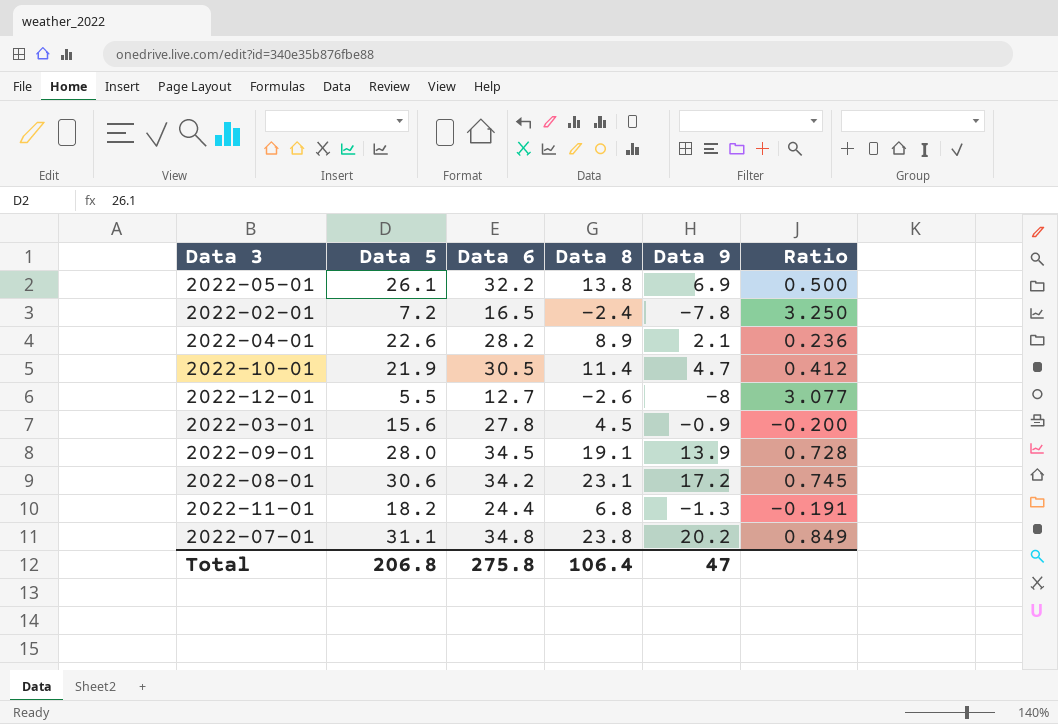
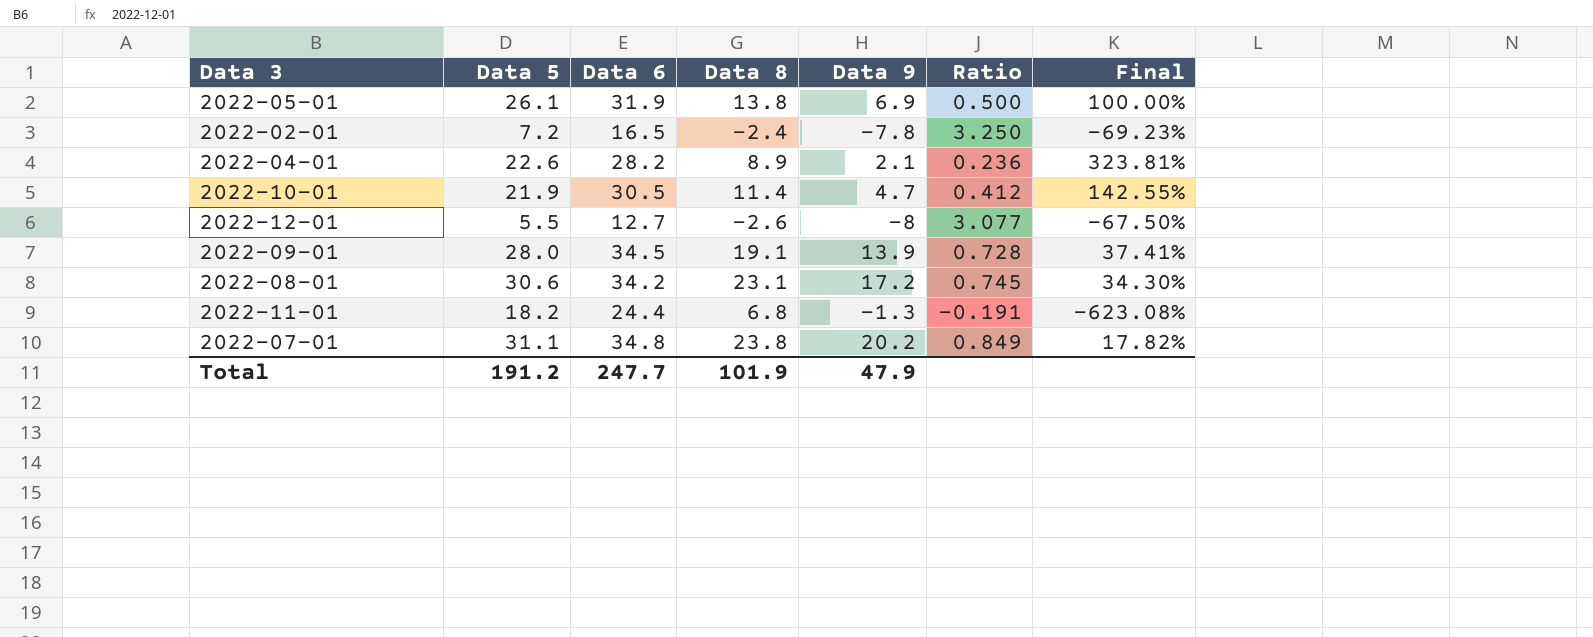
column Final | formula: none -> ([Data 8] - [Data 9]) / [Data 9]
row 2022-03-01: 15.6 | 27.8 | 4.5 | -0.9 | -0.200 -> none
2022-05-01 | Data 6: 32.2 -> 31.9
Total | Data 5: 206.8 -> 191.2
Total | Data 6: 275.8 -> 247.7
Total | Data 8: 106.4 -> 101.9
Total | Data 9: 47 -> 47.9

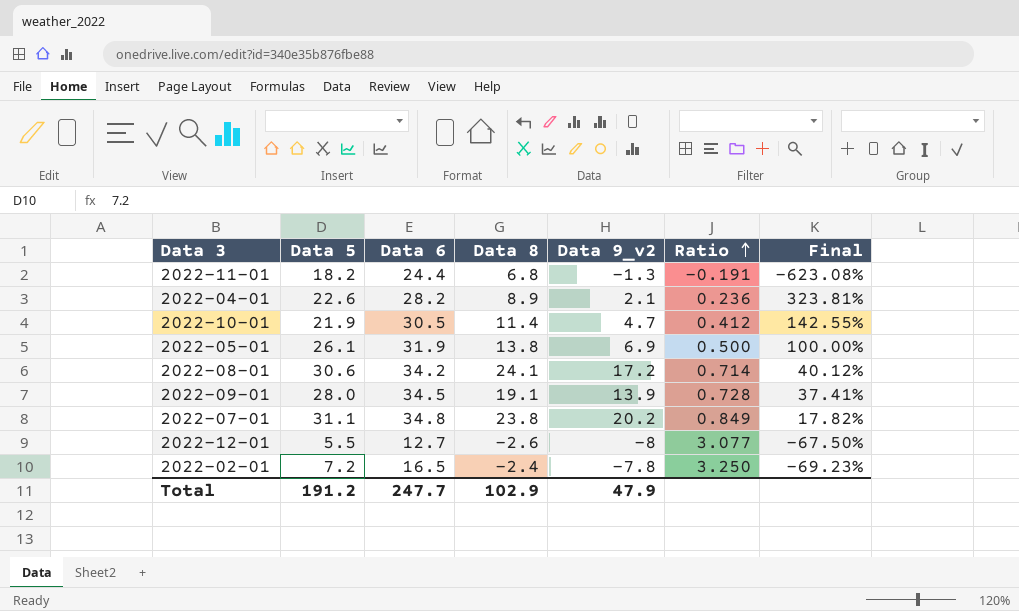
row order: none -> Ratio ascending
column name: Data 9 -> Data 9_v2
2022-08-01 | Data 8: 23.1 -> 24.1
2022-08-01 | Ratio: 0.745 -> 0.714
2022-08-01 | Final: 34.30% -> 40.12%
Total | Data 8: 101.9 -> 102.9

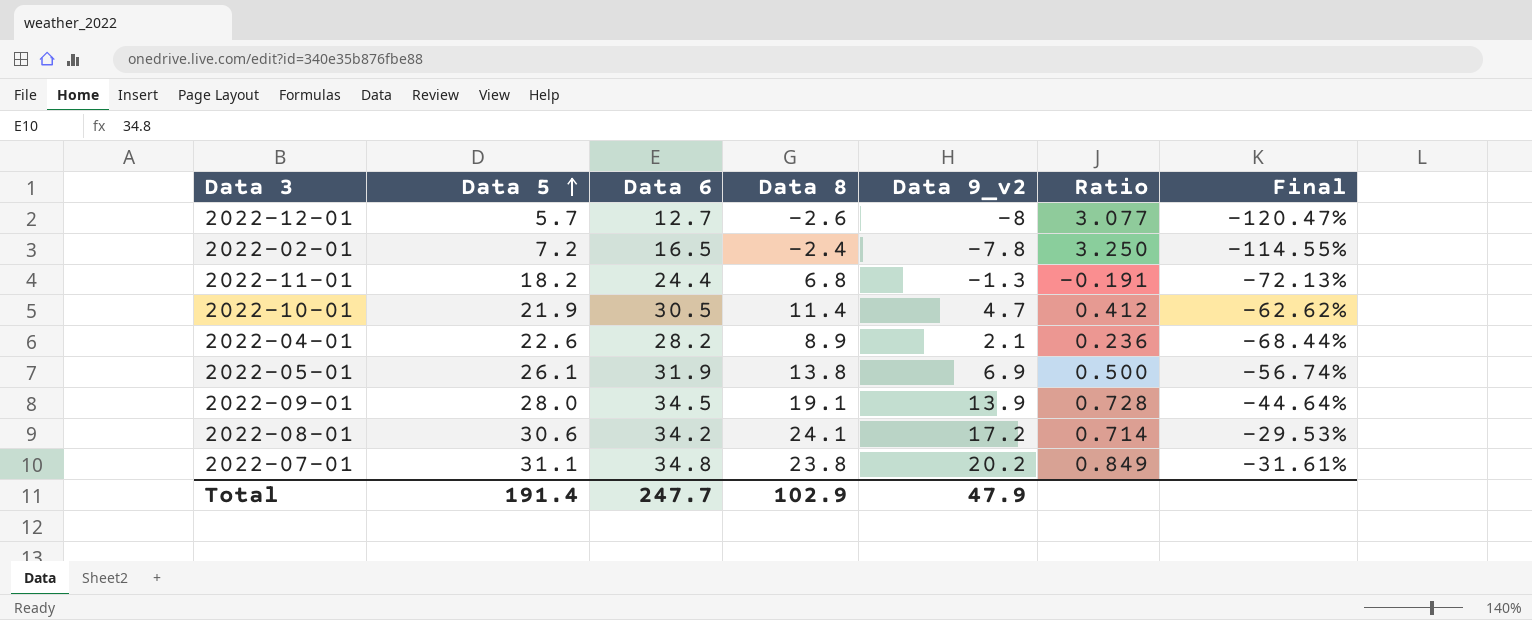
row order: Ratio ascending -> Data 5 ascending
column Final | formula: ([Data 8] - [Data 9_v2]) / [Data 9_v2] -> ([Data 8] - [Data 6]) / [Data 6]
2022-12-01 | Data 5: 5.5 -> 5.7
Total | Data 5: 191.2 -> 191.4

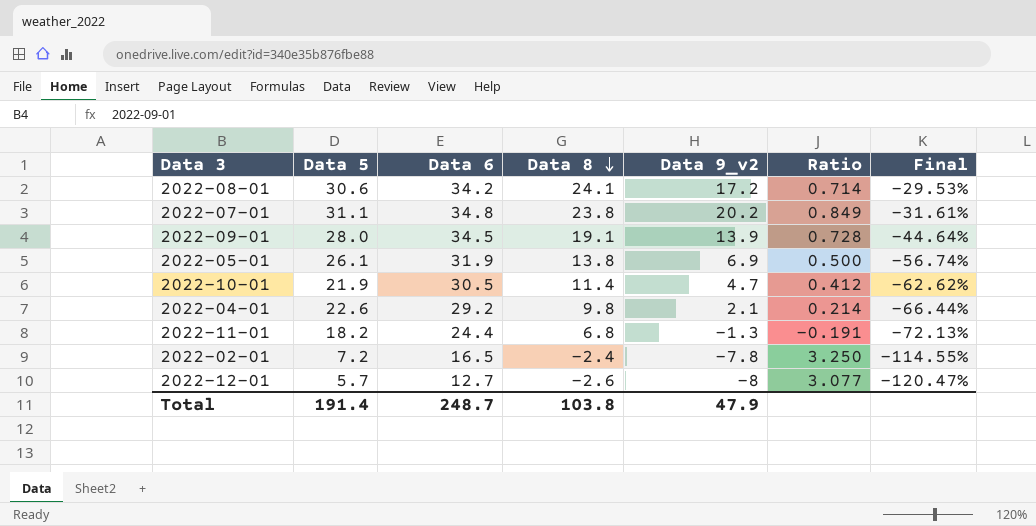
row order: Data 5 ascending -> Data 8 descending
2022-04-01 | Data 6: 28.2 -> 29.2
2022-04-01 | Data 8: 8.9 -> 9.8
2022-04-01 | Ratio: 0.236 -> 0.214
2022-04-01 | Final: -68.44% -> -66.44%
Total | Data 6: 247.7 -> 248.7
Total | Data 8: 102.9 -> 103.8

